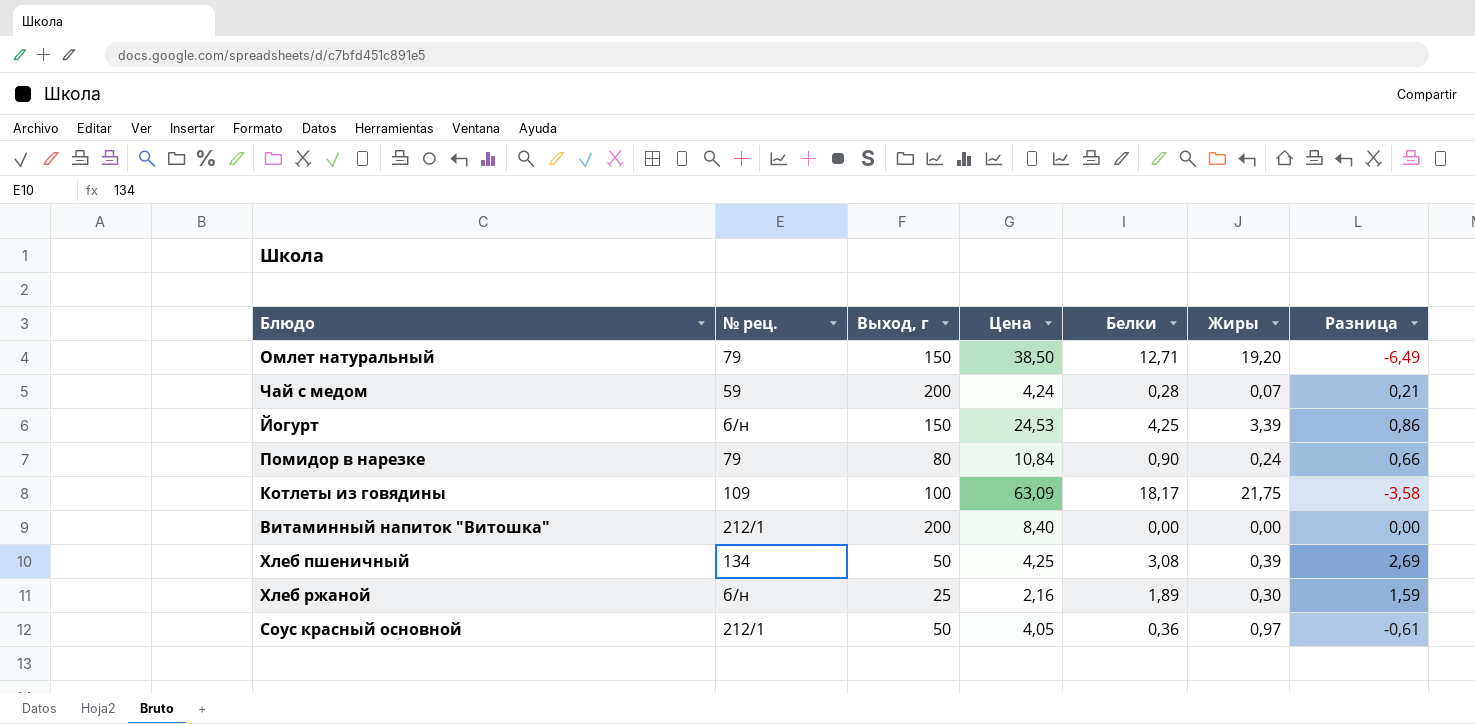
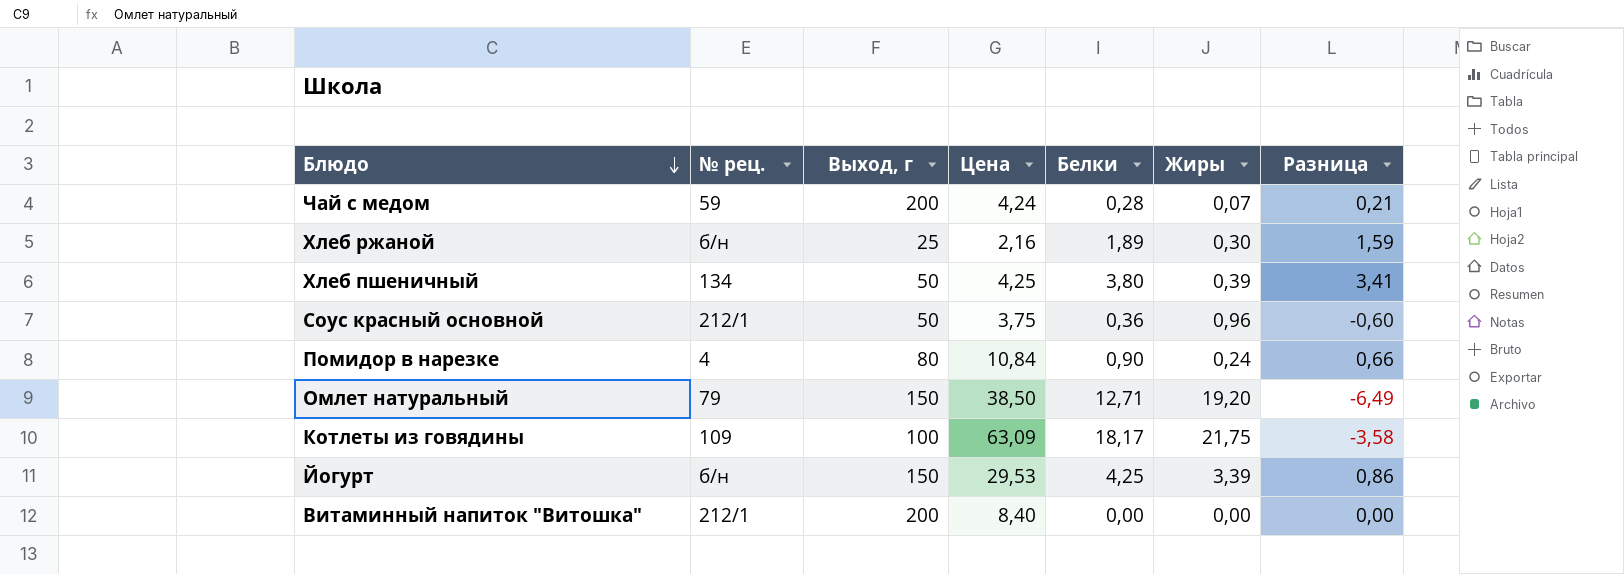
row order: none -> Блюдо descending
Хлеб пшеничный | Белки: 3,08 -> 3,80
Хлеб пшеничный | Разница: 2,69 -> 3,41
Соус красный основной | Цена: 4,05 -> 3,75
Соус красный основной | Жиры: 0,97 -> 0,96
Соус красный основной | Разница: -0,61 -> -0,60
Помидор в нарезке | № рец.: 79 -> 4
Йогурт | Цена: 24,53 -> 29,53

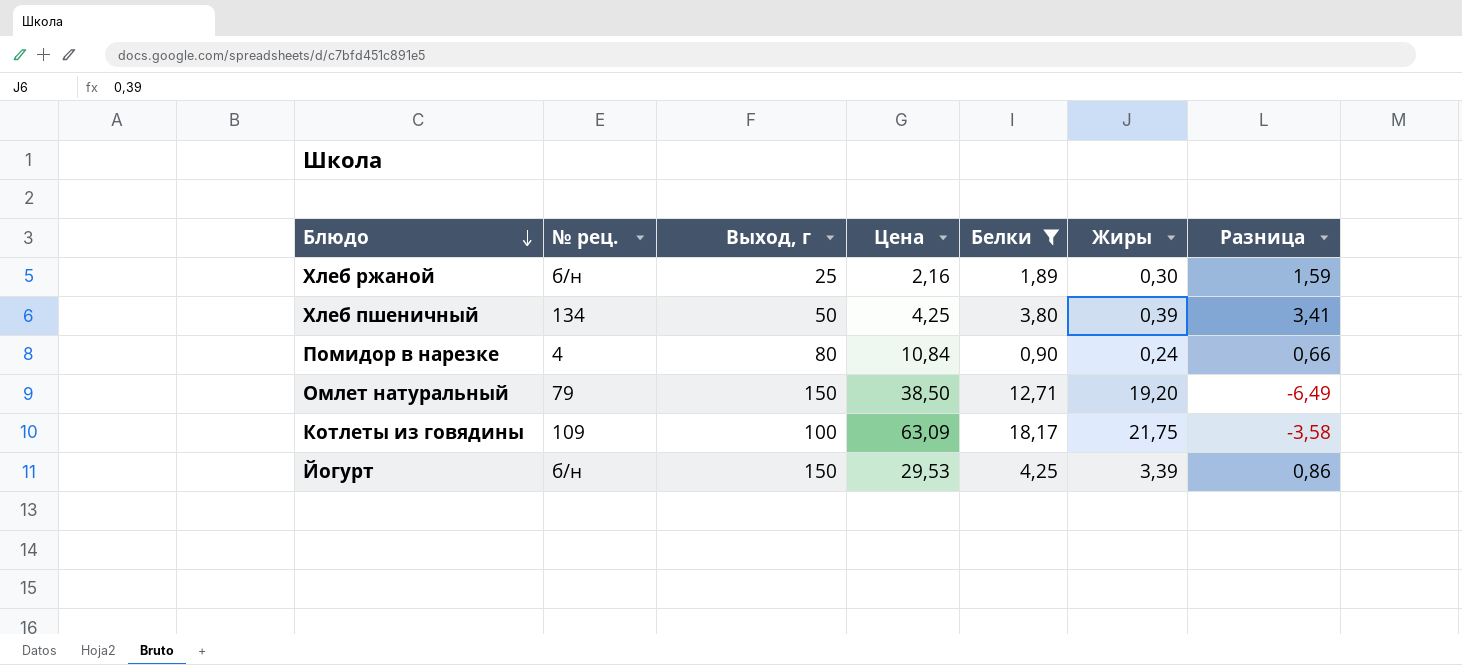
filter: none -> Белки >= 0,90

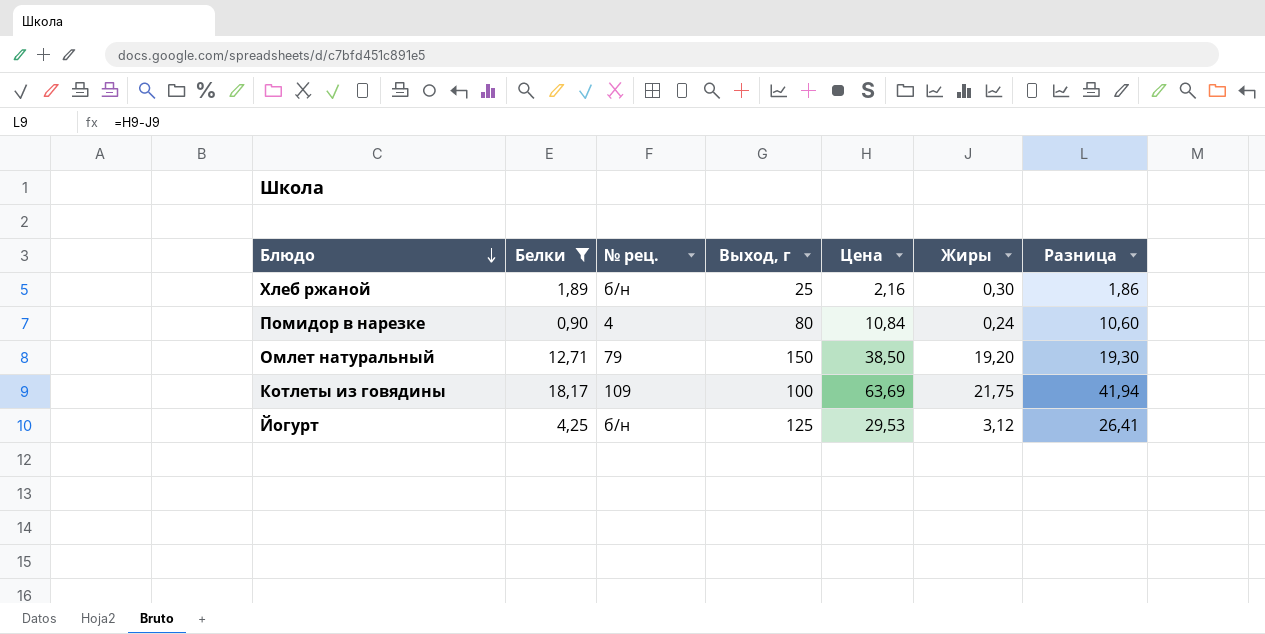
column Белки | position: 5 -> 2
column Разница | formula: [Белки] - [Жиры] -> [Цена] - [Жиры]
row Хлеб пшеничный: 134 | 50 | 4,25 | 3,80 | 0,39 | 3,41 -> none
Котлеты из говядины | Цена: 63,09 -> 63,69
Йогурт | Выход, г: 150 -> 125
Йогурт | Жиры: 3,39 -> 3,12

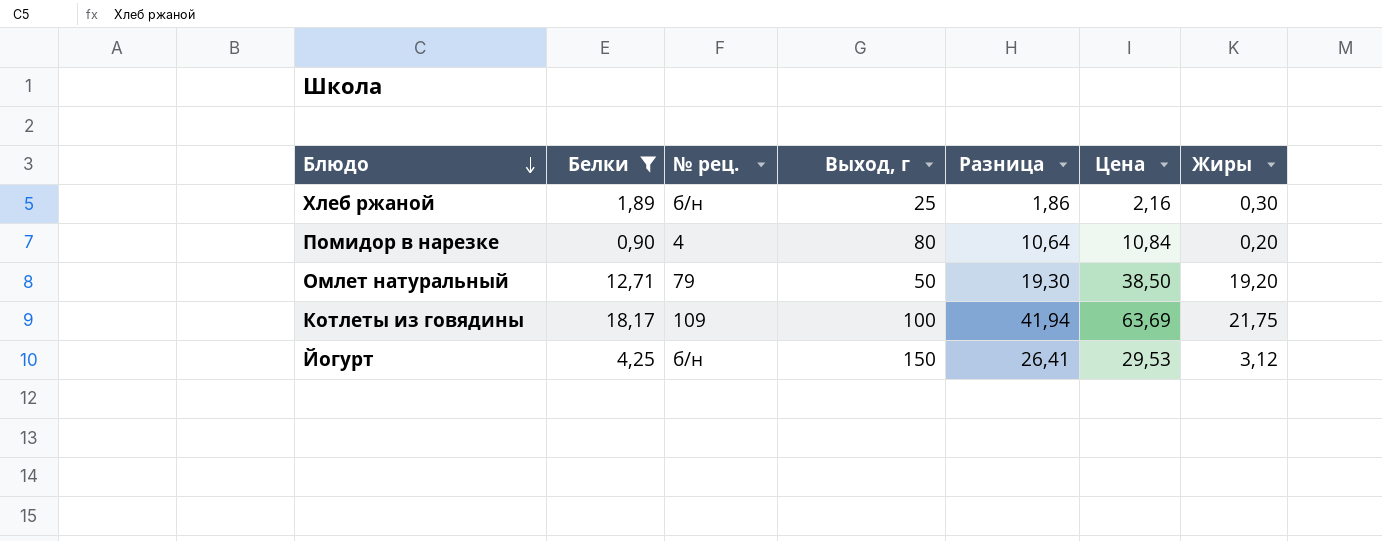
column Разница | position: 7 -> 5
Помидор в нарезке | Разница: 10,60 -> 10,64
Помидор в нарезке | Жиры: 0,24 -> 0,20
Омлет натуральный | Выход, г: 150 -> 50
Йогурт | Выход, г: 125 -> 150

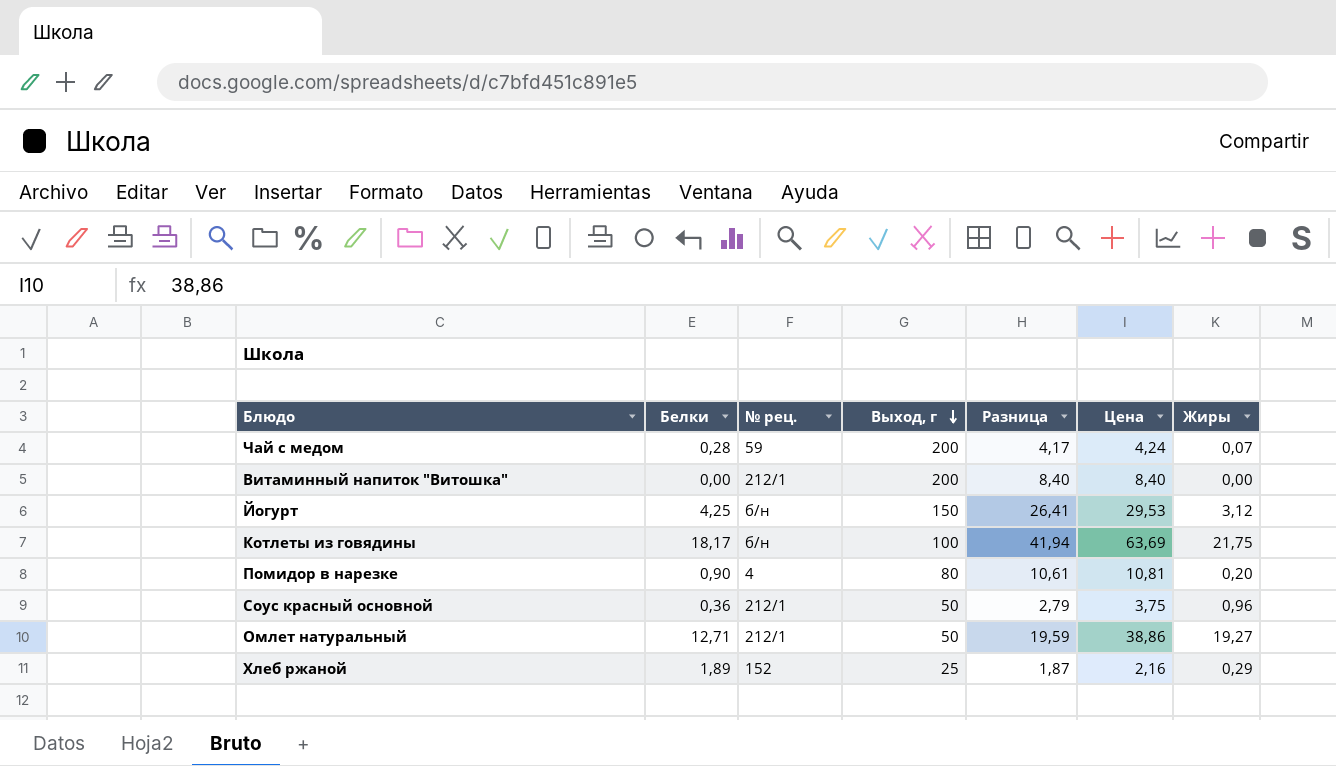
filter: Белки >= 0,90 -> none
row order: Блюдо descending -> Выход, г descending
Котлеты из говядины | № рец.: 109 -> б/н
Помидор в нарезке | Разница: 10,64 -> 10,61
Помидор в нарезке | Цена: 10,84 -> 10,81
Омлет натуральный | № рец.: 79 -> 212/1
Омлет натуральный | Разница: 19,30 -> 19,59
Омлет натуральный | Цена: 38,50 -> 38,86
Омлет натуральный | Жиры: 19,20 -> 19,27
Хлеб ржаной | № рец.: б/н -> 152
Хлеб ржаной | Разница: 1,86 -> 1,87
Хлеб ржаной | Жиры: 0,30 -> 0,29

